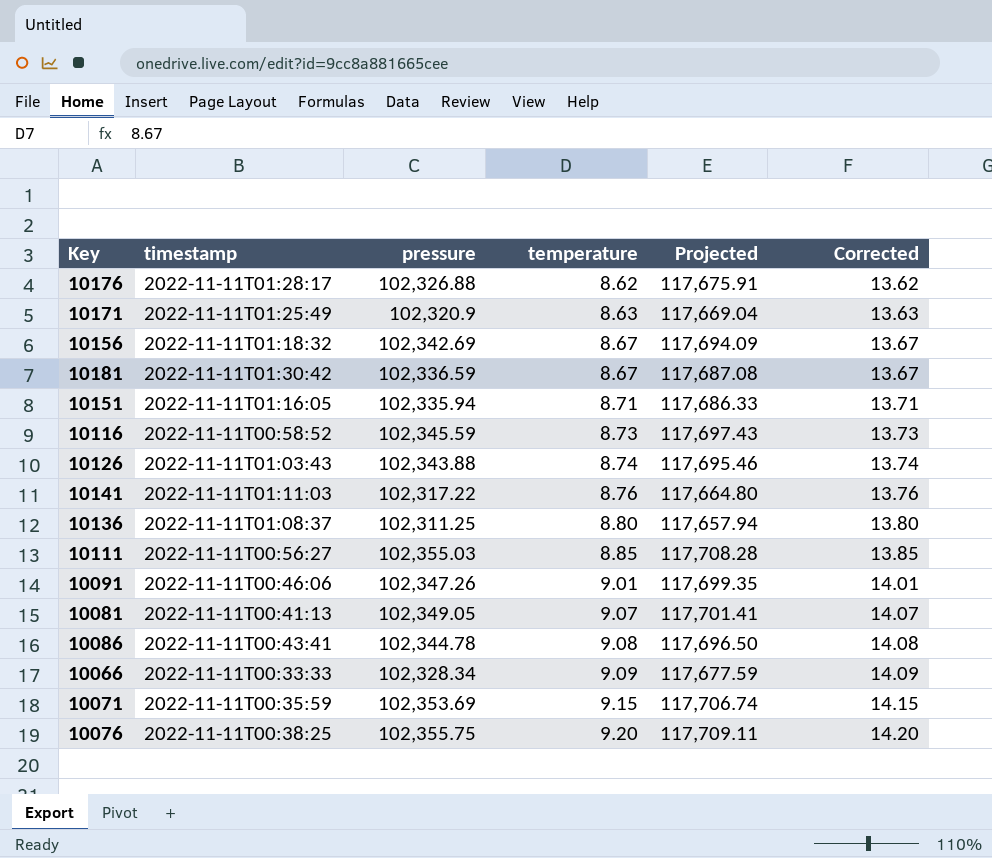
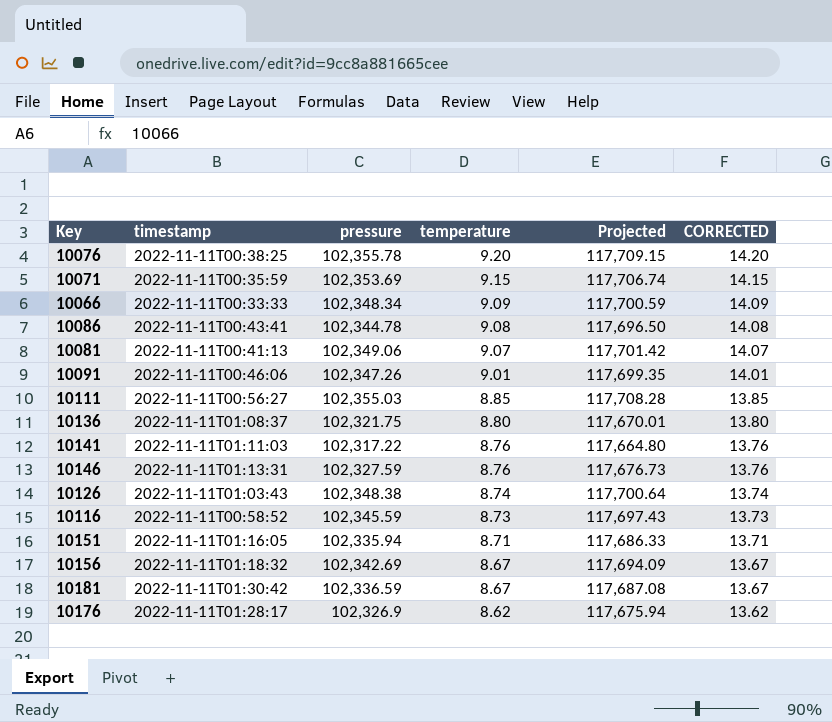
row order: temperature ascending -> temperature descending
column name: Corrected -> CORRECTED
row 10171: 2022-11-11T01:25:49 | 102,320.9 | 8.63 | 117,669.04 | 13.63 -> none
10076 | pressure: 102,355.75 -> 102,355.78
10076 | Projected: 117,709.11 -> 117,709.15
10066 | pressure: 102,328.34 -> 102,348.34
10066 | Projected: 117,677.59 -> 117,700.59
10081 | pressure: 102,349.05 -> 102,349.06
10081 | Projected: 117,701.41 -> 117,701.42
10136 | pressure: 102,311.25 -> 102,321.75
10136 | Projected: 117,657.94 -> 117,670.01
row 10146: none -> 2022-11-11T01:13:31 | 102,327.59 | 8.76 | 117,676.73 | 13.76
10126 | pressure: 102,343.88 -> 102,348.38
10126 | Projected: 117,695.46 -> 117,700.64
10176 | pressure: 102,326.88 -> 102,326.9
10176 | Projected: 117,675.91 -> 117,675.94

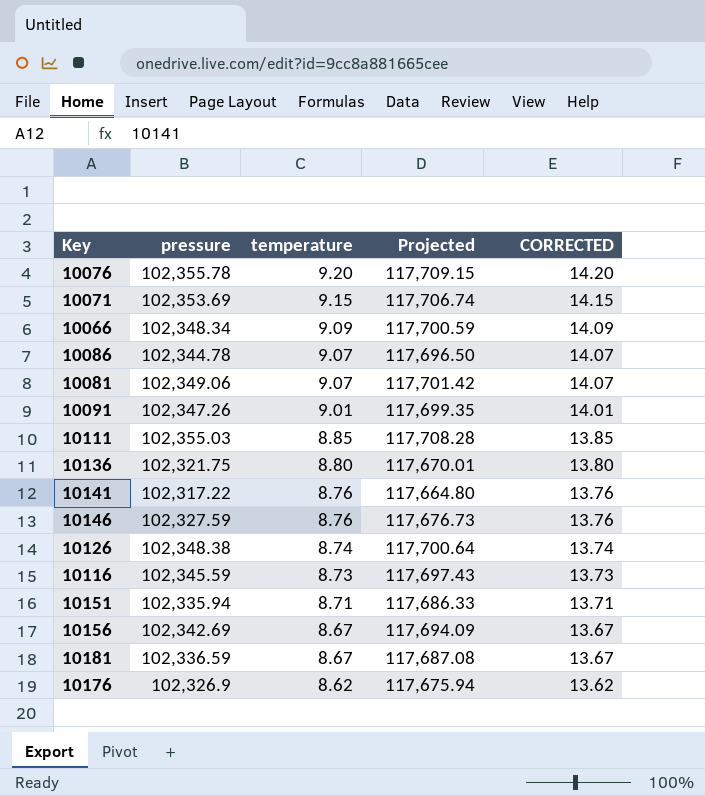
column timestamp | position: 2 -> none
10086 | temperature: 9.08 -> 9.07
10086 | CORRECTED: 14.08 -> 14.07

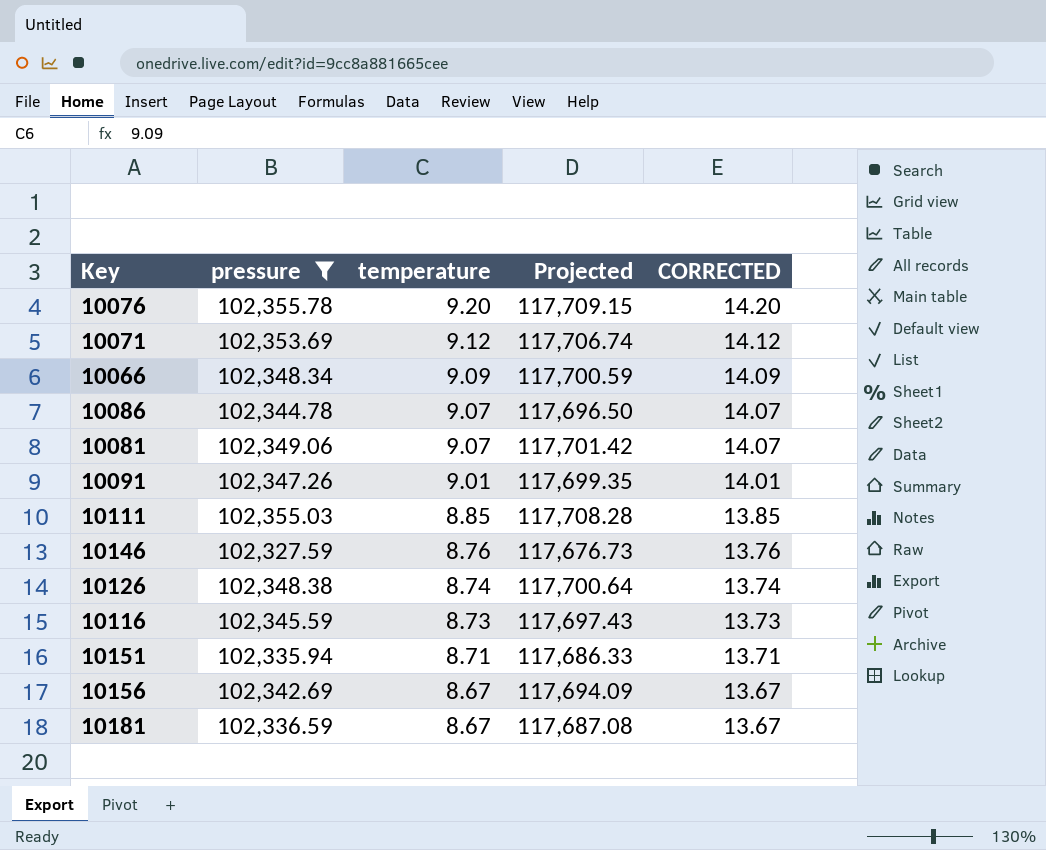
filter: none -> pressure >= 102,327.59
10071 | temperature: 9.15 -> 9.12
10071 | CORRECTED: 14.15 -> 14.12

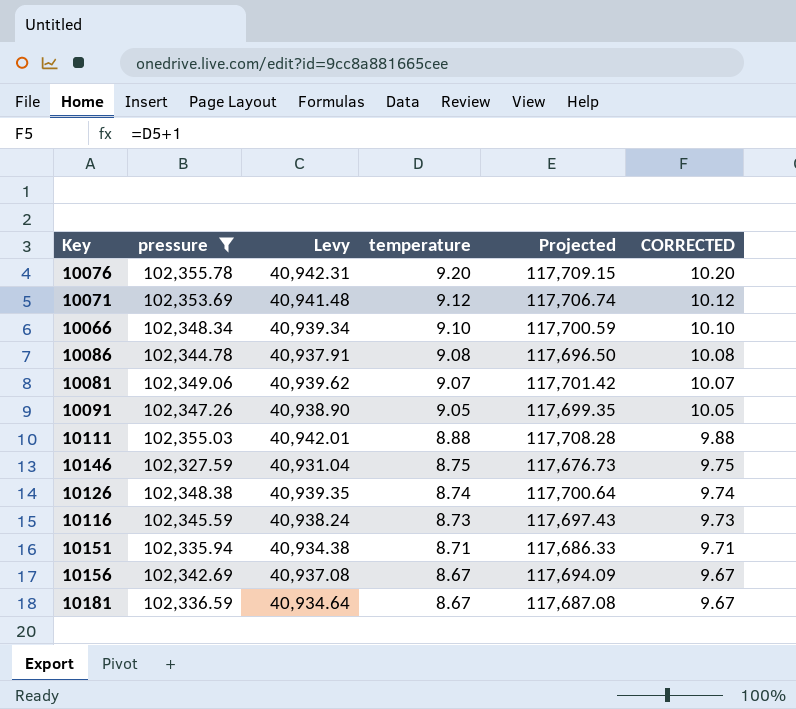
column Levy | formula: none -> [pressure] * 0.4
column CORRECTED | formula: [temperature] + 5 -> [temperature] + 1
10066 | temperature: 9.09 -> 9.10
10086 | temperature: 9.07 -> 9.08
10091 | temperature: 9.01 -> 9.05
10111 | temperature: 8.85 -> 8.88
10146 | temperature: 8.76 -> 8.75

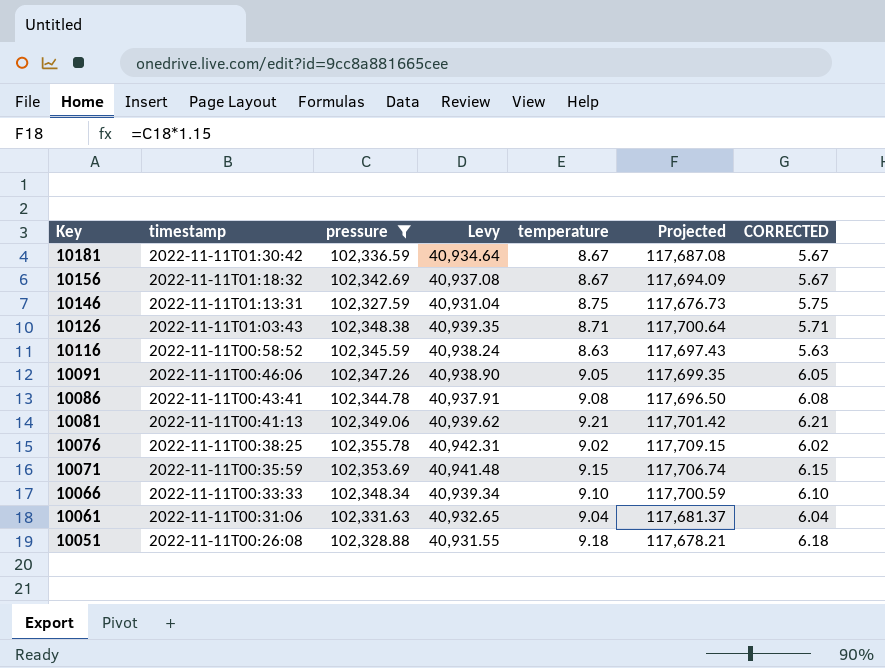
row order: temperature descending -> Key descending
column timestamp | position: none -> 2
column CORRECTED | formula: [temperature] + 1 -> [temperature] - 3
row 10111: 102,355.03 | 40,942.01 | 8.88 | 117,708.28 | 9.88 -> none
row 10151: 102,335.94 | 40,934.38 | 8.71 | 117,686.33 | 9.71 -> none
10126 | temperature: 8.74 -> 8.71
10116 | temperature: 8.73 -> 8.63
10081 | temperature: 9.07 -> 9.21
10076 | temperature: 9.20 -> 9.02
10071 | temperature: 9.12 -> 9.15
row 10061: none -> 2022-11-11T00:31:06 | 102,331.63 | 40,932.65 | 9.04 | 117,681.37 | 6.04
row 10051: none -> 2022-11-11T00:26:08 | 102,328.88 | 40,931.55 | 9.18 | 117,678.21 | 6.18

